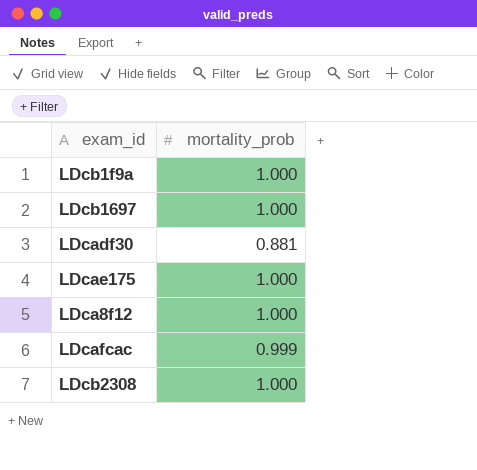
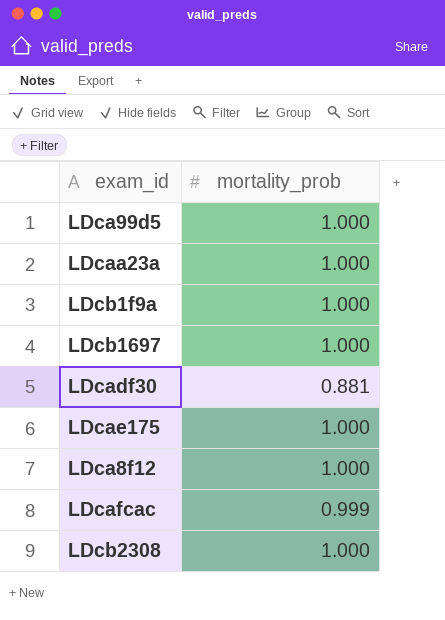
row LDca99d5: none -> 1.000
row LDcaa23a: none -> 1.000

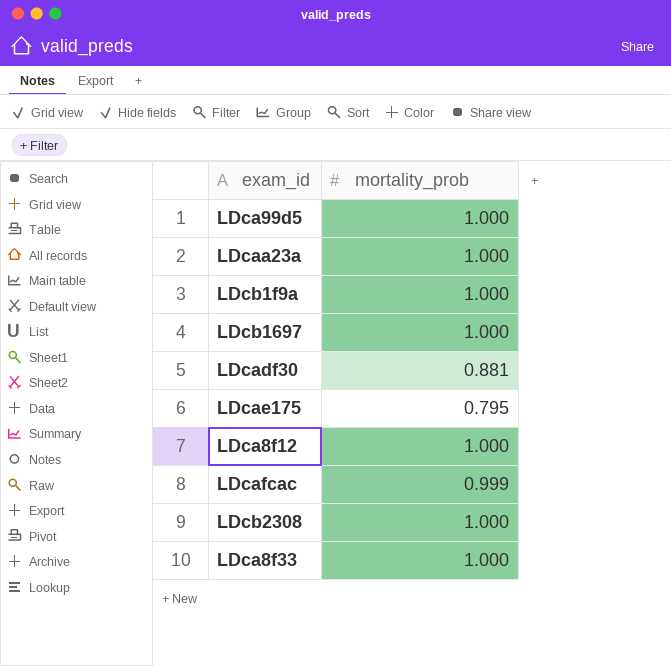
LDcae175 | mortality_prob: 1.000 -> 0.795
row LDca8f33: none -> 1.000

